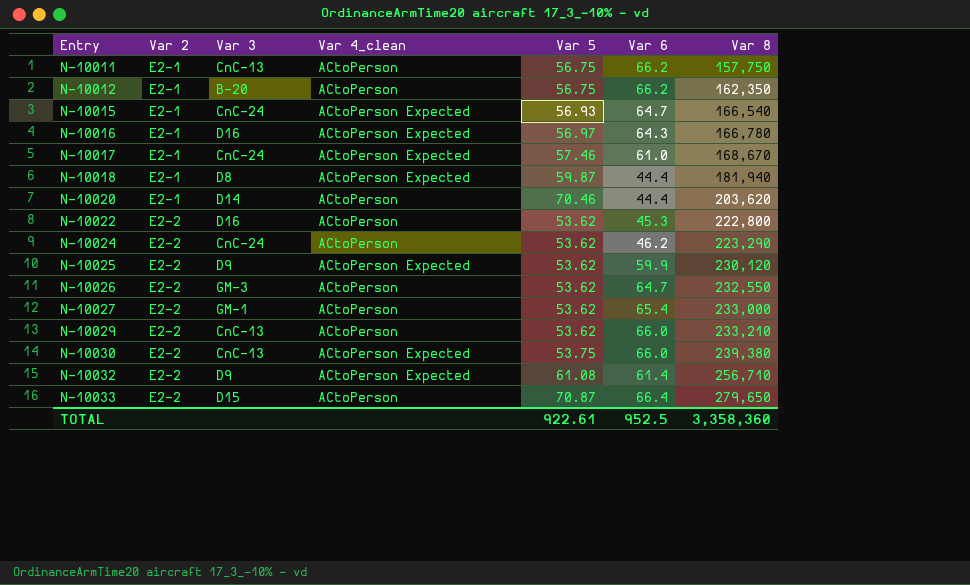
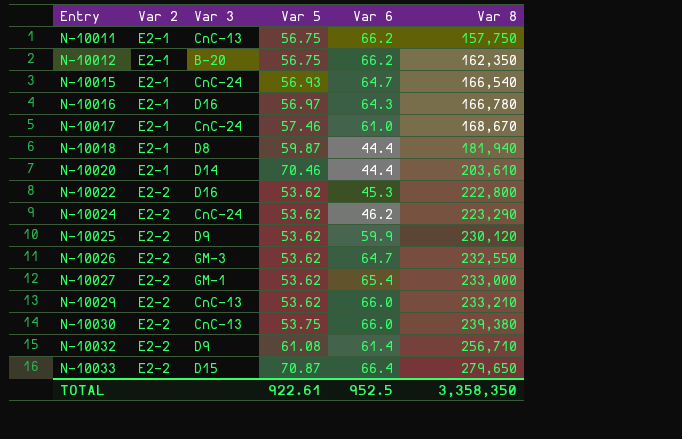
column Var 4_clean | position: 4 -> none
N-10020 | Var 8: 203,620 -> 203,610
TOTAL | Var 8: 3,358,360 -> 3,358,350

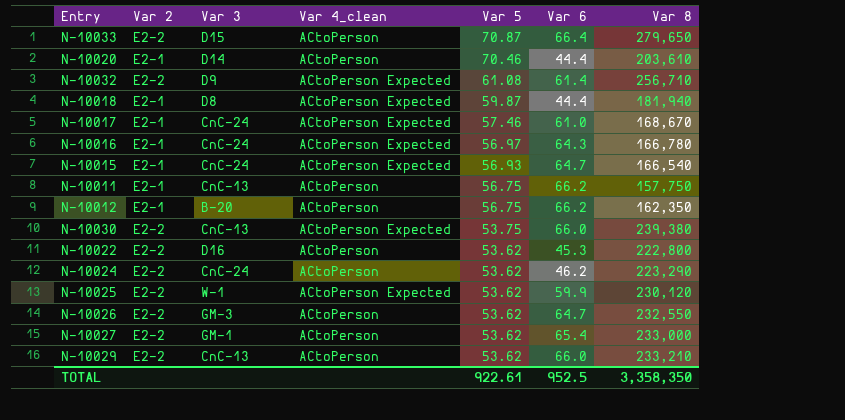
row order: Entry ascending -> Var 5 descending
column Var 4_clean | position: none -> 4
N-10016 | Var 3: D16 -> CnC-24
N-10025 | Var 3: D9 -> W-1

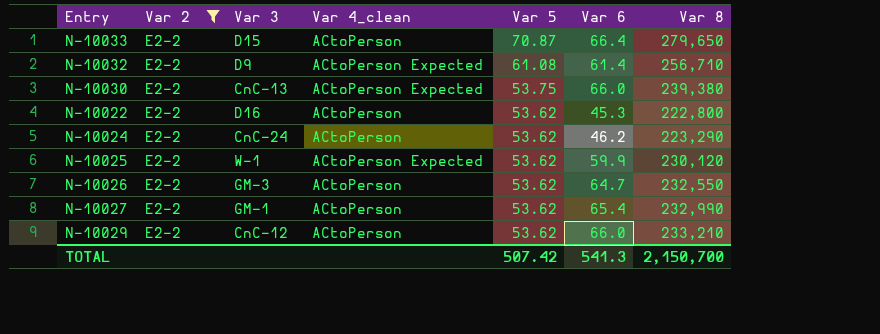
filter: none -> Var 2 = E2-2
N-10027 | Var 8: 233,000 -> 232,990
N-10029 | Var 3: CnC-13 -> CnC-12
TOTAL | Var 5: 922.61 -> 507.42
TOTAL | Var 6: 952.5 -> 541.3
TOTAL | Var 8: 3,358,350 -> 2,150,700

